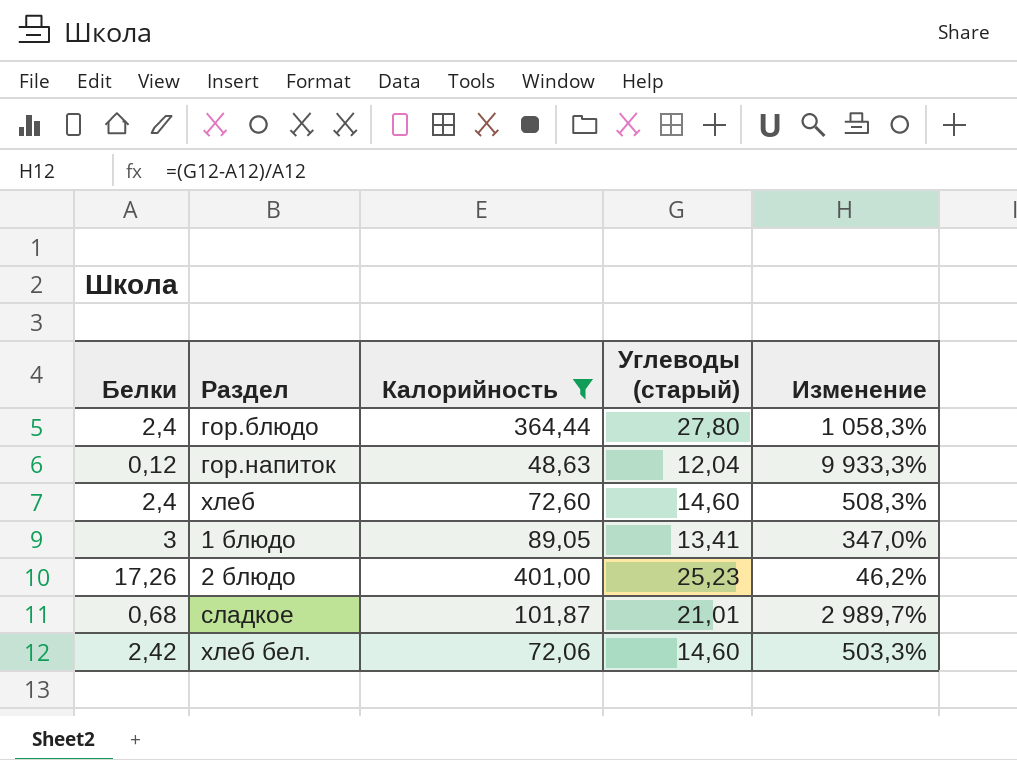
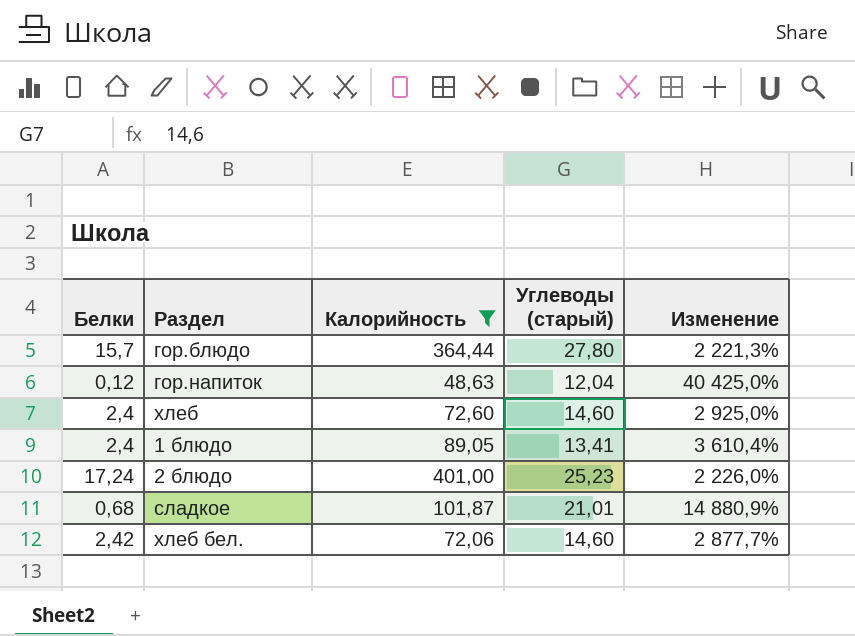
column Изменение | formula: ([Углеводы (старый)] - [Белки]) / [Белки] -> ([Калорийность] - [Белки]) / [Белки]
гор.блюдо | Белки: 2,4 -> 15,7
1 блюдо | Белки: 3 -> 2,4
2 блюдо | Белки: 17,26 -> 17,24

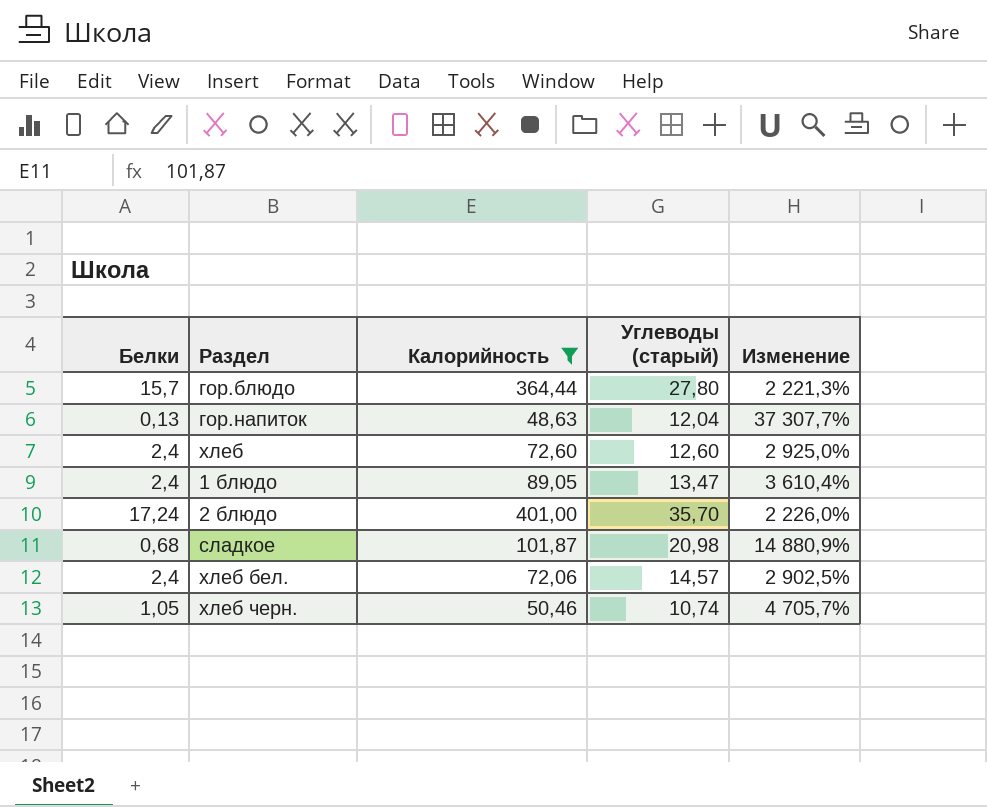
гор.напиток | Белки: 0,12 -> 0,13
гор.напиток | Изменение: 40 425,0% -> 37 307,7%
хлеб | Углеводы (старый): 14,60 -> 12,60
1 блюдо | Углеводы (старый): 13,41 -> 13,47
2 блюдо | Углеводы (старый): 25,23 -> 35,70
сладкое | Углеводы (старый): 21,01 -> 20,98
хлеб бел. | Белки: 2,42 -> 2,4
хлеб бел. | Углеводы (старый): 14,60 -> 14,57
хлеб бел. | Изменение: 2 877,7% -> 2 902,5%
row хлеб черн.: none -> 1,05 | 50,46 | 10,74 | 4 705,7%

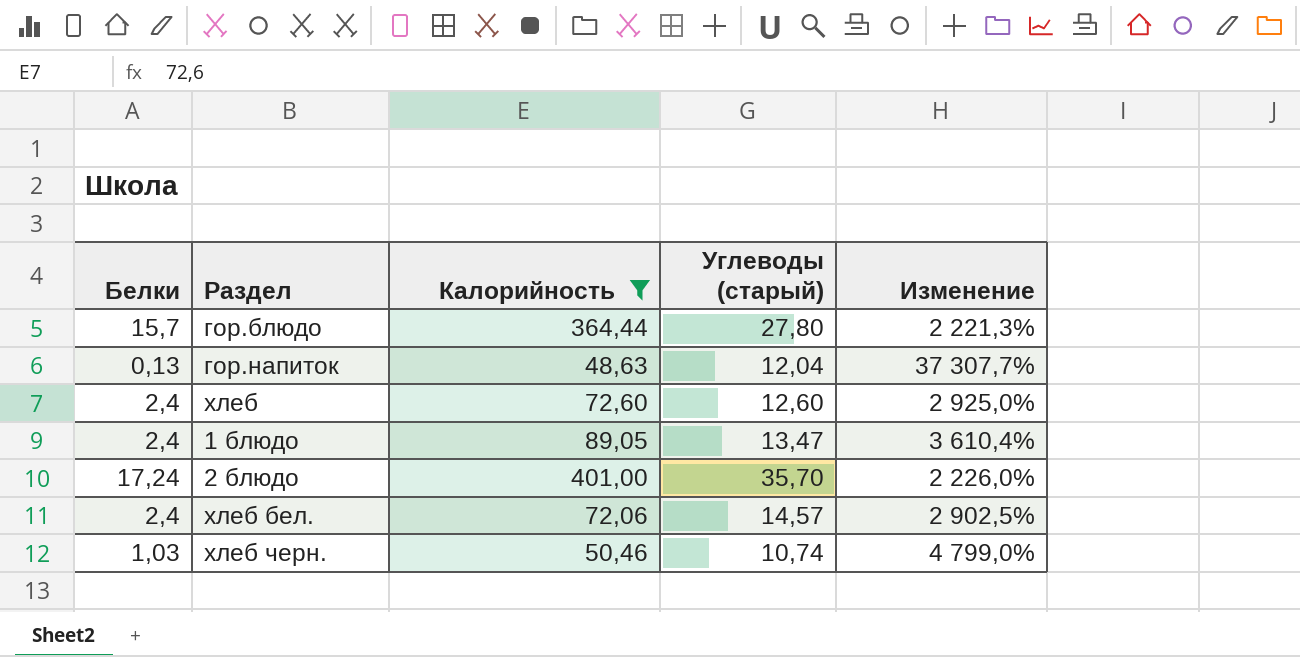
row сладкое: 0,68 | 101,87 | 20,98 | 14 880,9% -> none
хлеб черн. | Белки: 1,05 -> 1,03
хлеб черн. | Изменение: 4 705,7% -> 4 799,0%

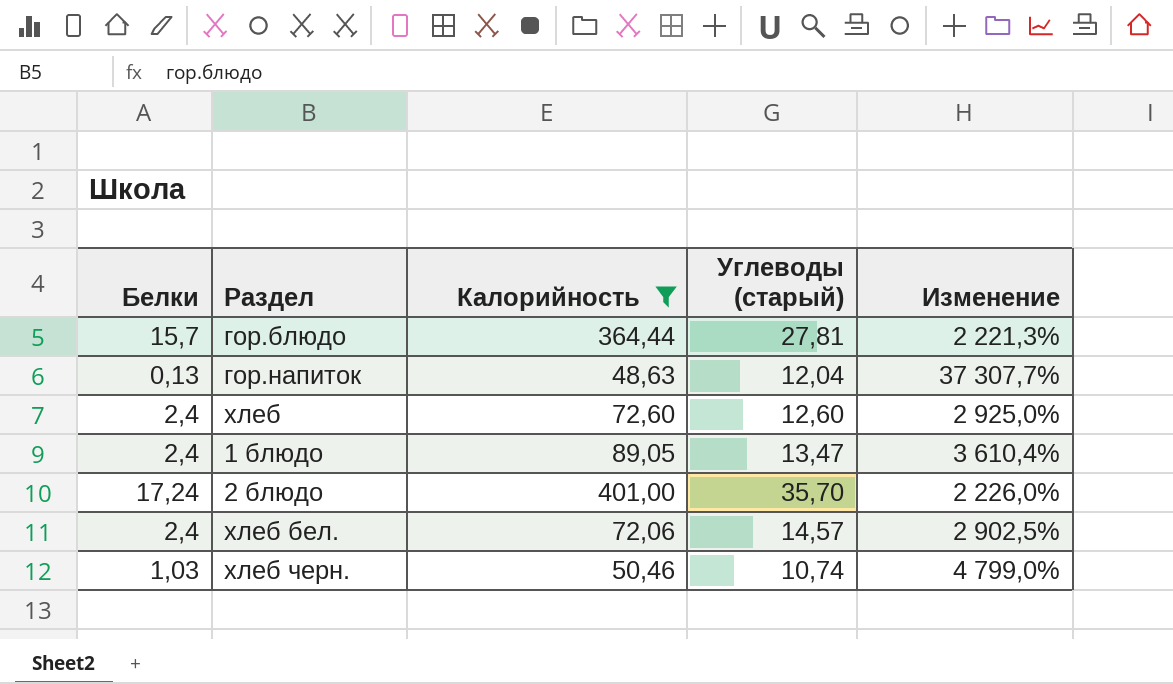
гор.блюдо | Углеводы (старый): 27,80 -> 27,81

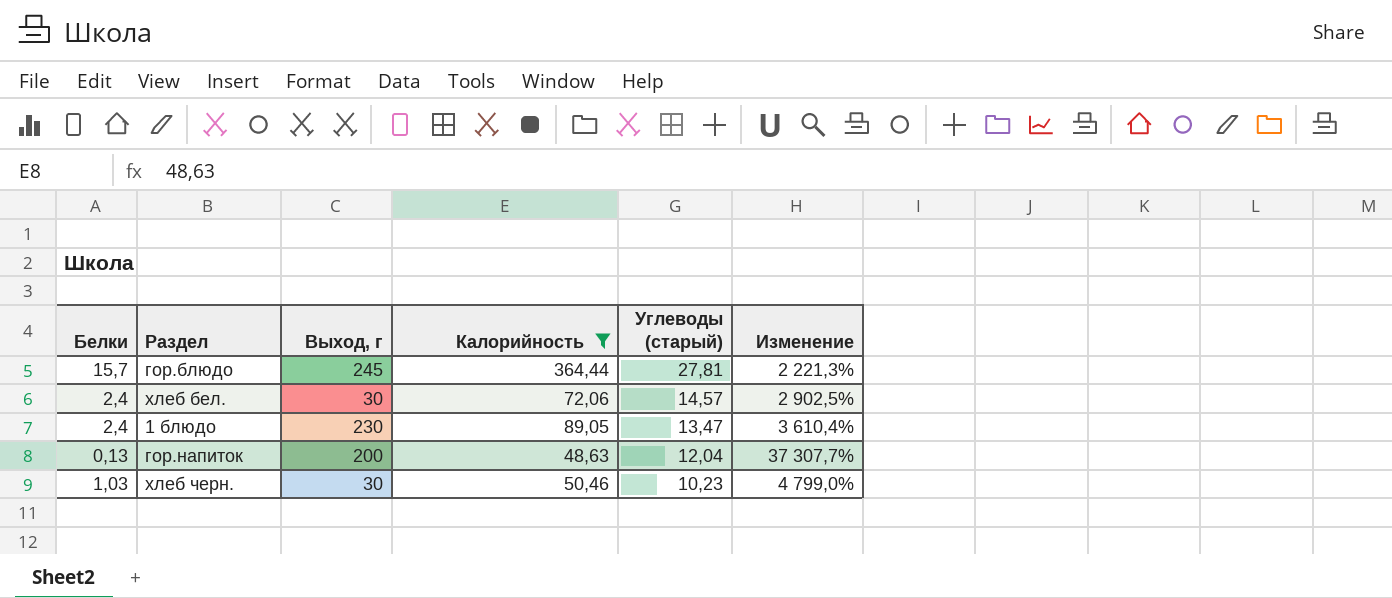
row order: none -> Углеводы (старый) descending
column Выход, г | position: none -> 3
row хлеб: 2,4 | 72,60 | 12,60 | 2 925,0% -> none
row 2 блюдо: 17,24 | 401,00 | 35,70 | 2 226,0% -> none
хлеб черн. | Углеводы (старый): 10,74 -> 10,23

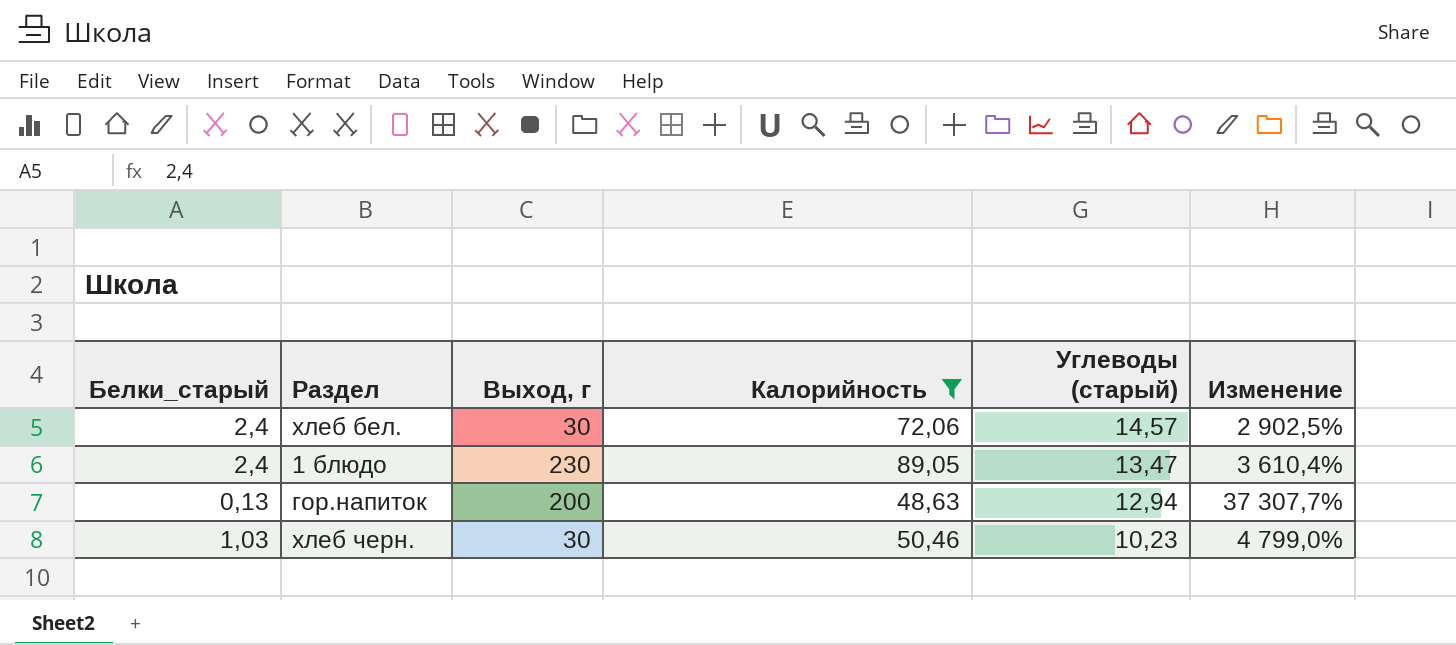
column name: Белки -> Белки_старый
row гор.блюдо: 15,7 | 245 | 364,44 | 27,81 | 2 221,3% -> none
гор.напиток | Углеводы (старый): 12,04 -> 12,94

